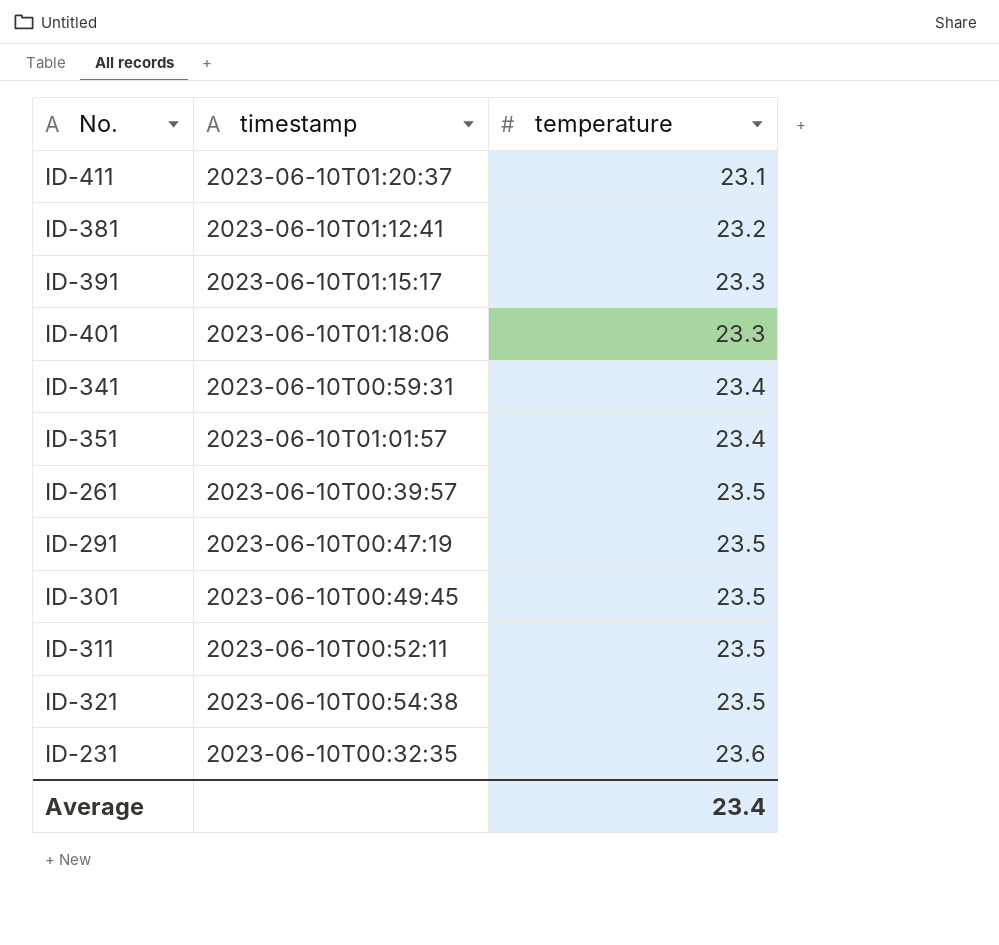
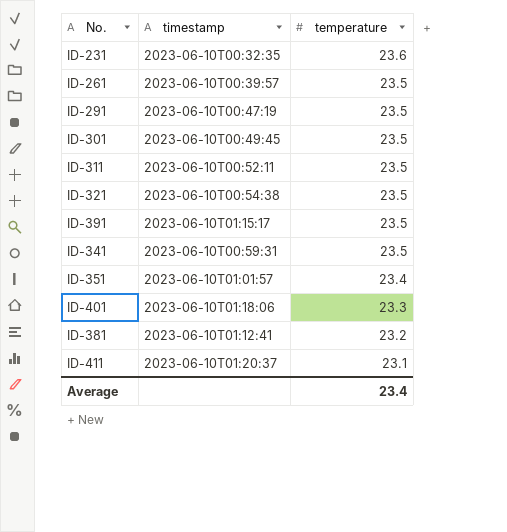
row order: temperature ascending -> temperature descending
ID-391 | temperature: 23.3 -> 23.5
ID-341 | temperature: 23.4 -> 23.5

